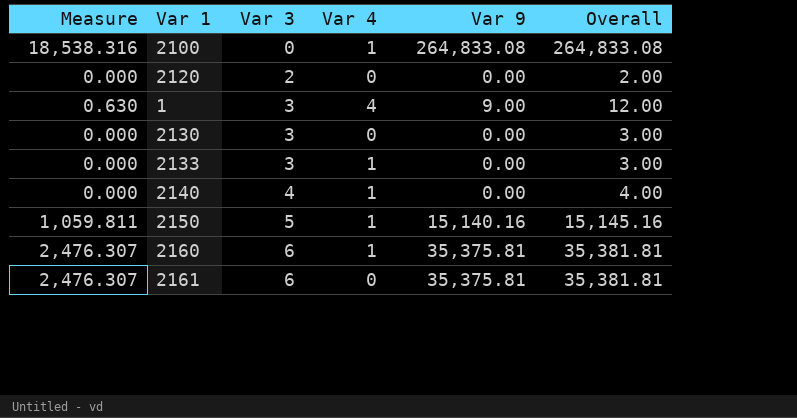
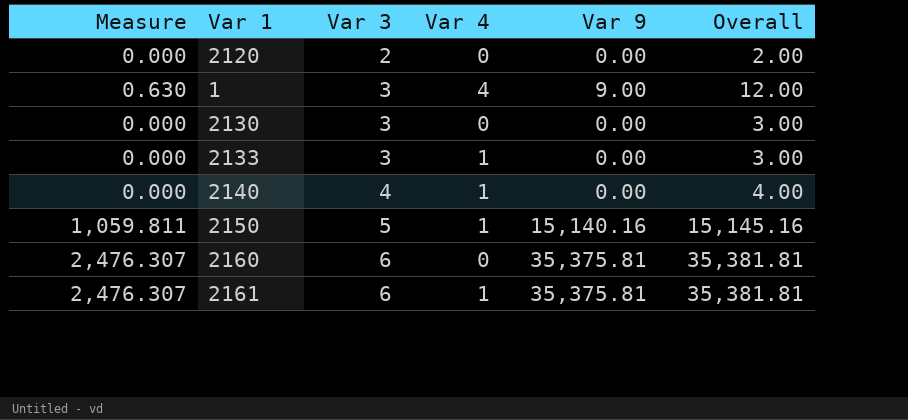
row 2100: 18,538.316 | 0 | 1 | 264,833.08 | 264,833.08 -> none
2160 | Var 4: 1 -> 0
2161 | Var 4: 0 -> 1

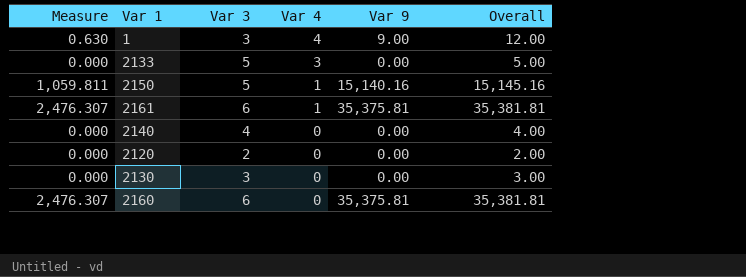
row order: Var 3 ascending -> Var 4 descending
2133 | Var 3: 3 -> 5
2133 | Var 4: 1 -> 3
2133 | Overall: 3.00 -> 5.00
2140 | Var 4: 1 -> 0

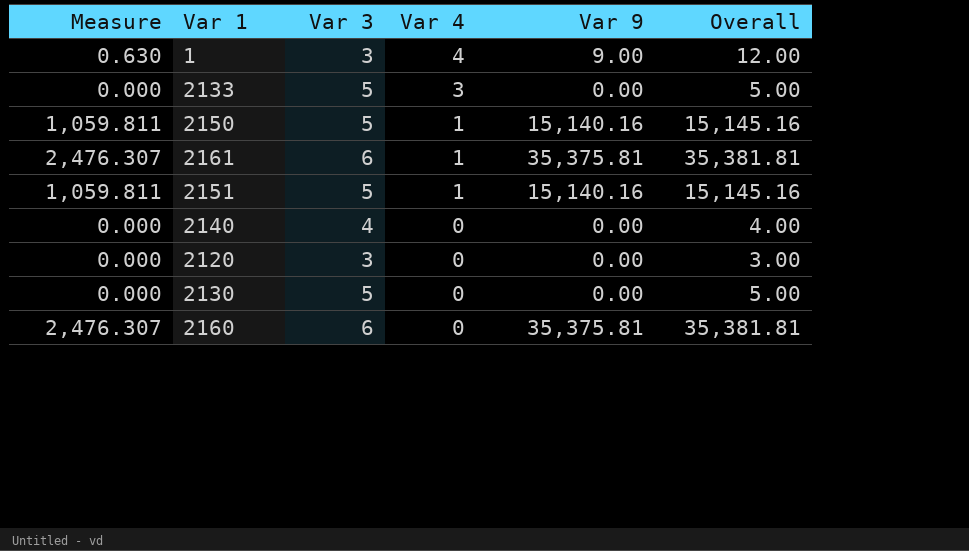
row 2151: none -> 1,059.811 | 5 | 1 | 15,140.16 | 15,145.16
2120 | Var 3: 2 -> 3
2120 | Overall: 2.00 -> 3.00
2130 | Var 3: 3 -> 5
2130 | Overall: 3.00 -> 5.00

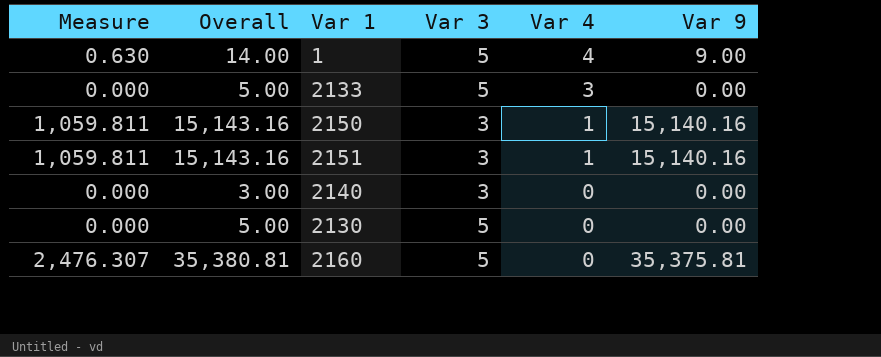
column Overall | position: 6 -> 2
row 2161: 2,476.307 | 6 | 1 | 35,375.81 | 35,381.81 -> none
row 2120: 0.000 | 3 | 0 | 0.00 | 3.00 -> none
1 | Overall: 12.00 -> 14.00
1 | Var 3: 3 -> 5
2150 | Overall: 15,145.16 -> 15,143.16
2150 | Var 3: 5 -> 3
2151 | Overall: 15,145.16 -> 15,143.16
2151 | Var 3: 5 -> 3
2140 | Overall: 4.00 -> 3.00
2140 | Var 3: 4 -> 3
2160 | Overall: 35,381.81 -> 35,380.81
2160 | Var 3: 6 -> 5

